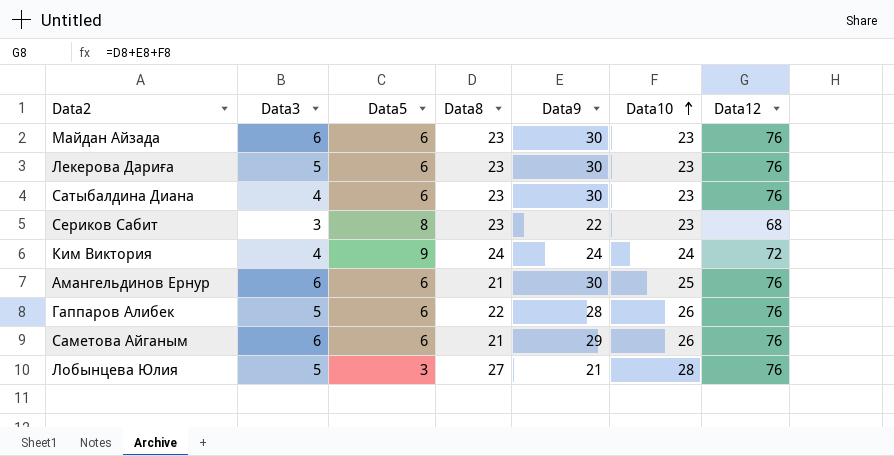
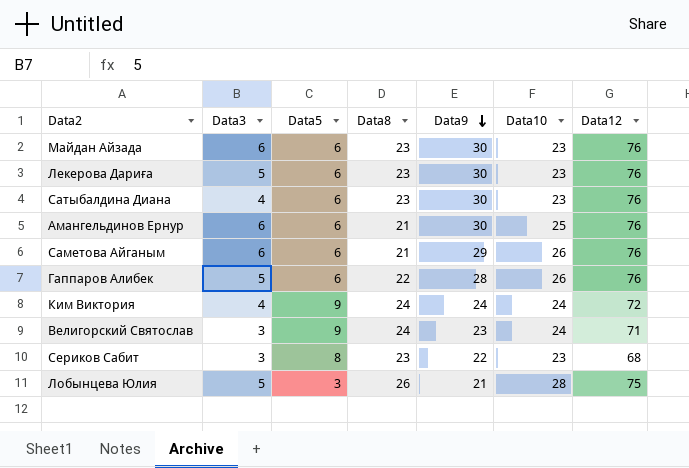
row order: Data10 ascending -> Data9 descending
row Велигорский Святослав: none -> 3 | 9 | 24 | 23 | 24 | 71
Лобынцева Юлия | Data8: 27 -> 26
Лобынцева Юлия | Data12: 76 -> 75

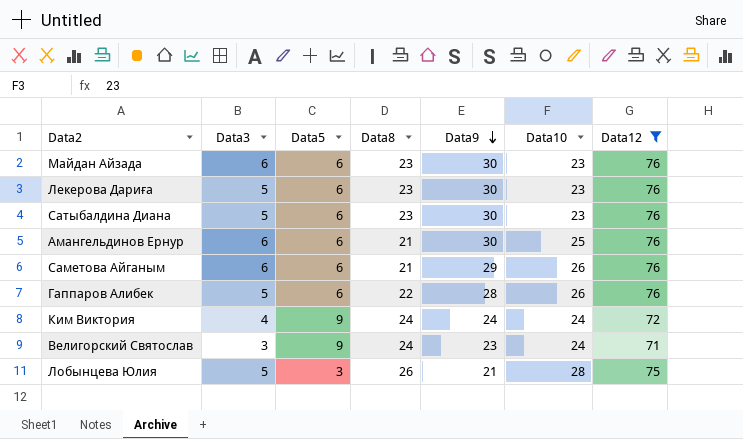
filter: none -> Data12 != 68
Сатыбалдина Диана | Data3: 4 -> 5

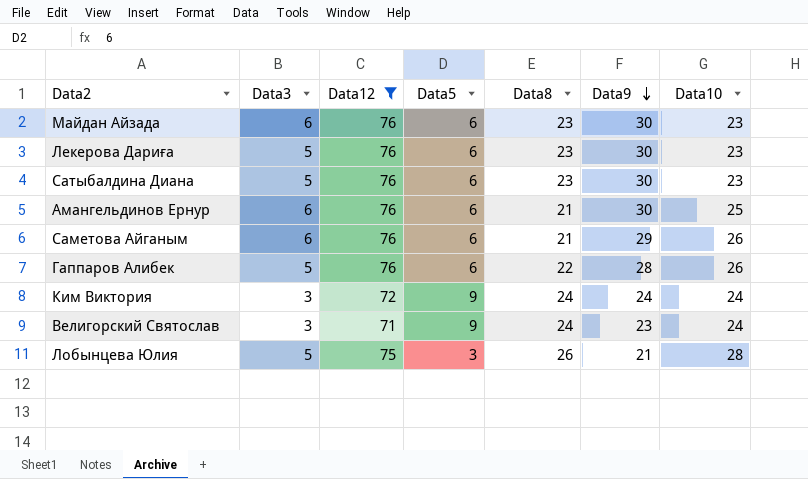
column Data12 | position: 7 -> 3
Ким Виктория | Data3: 4 -> 3

